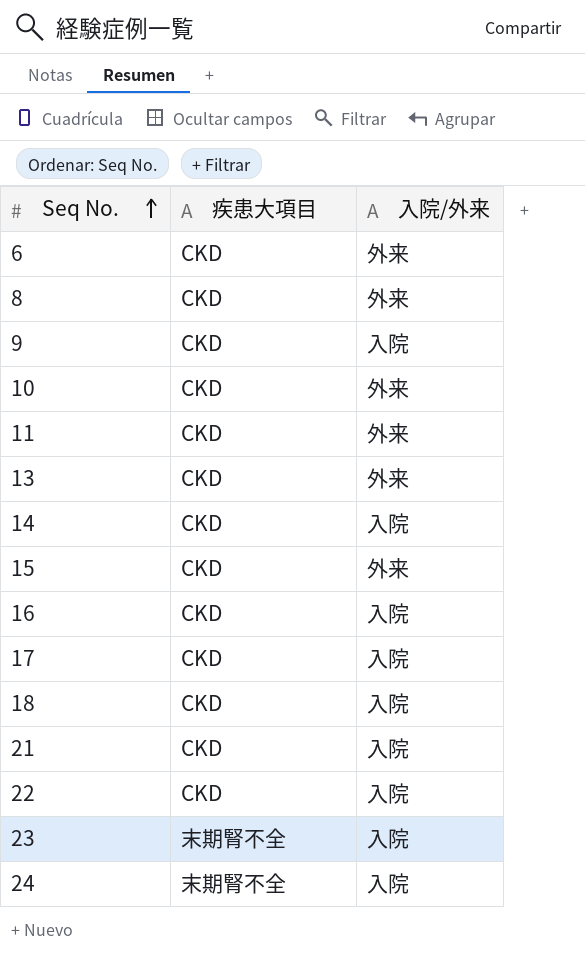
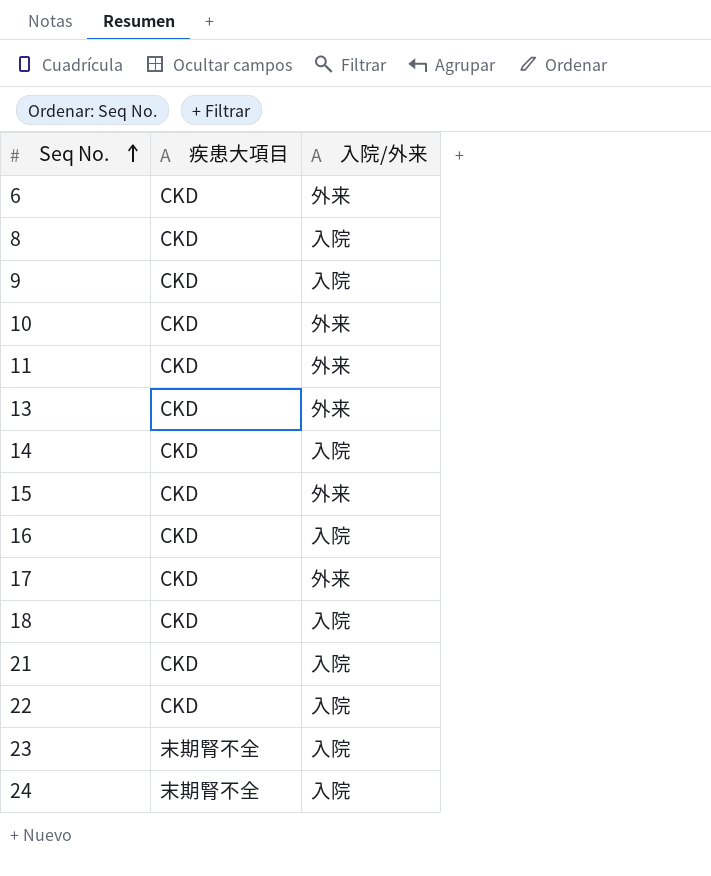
8 | 入院/外来: 外来 -> 入院
17 | 入院/外来: 入院 -> 外来

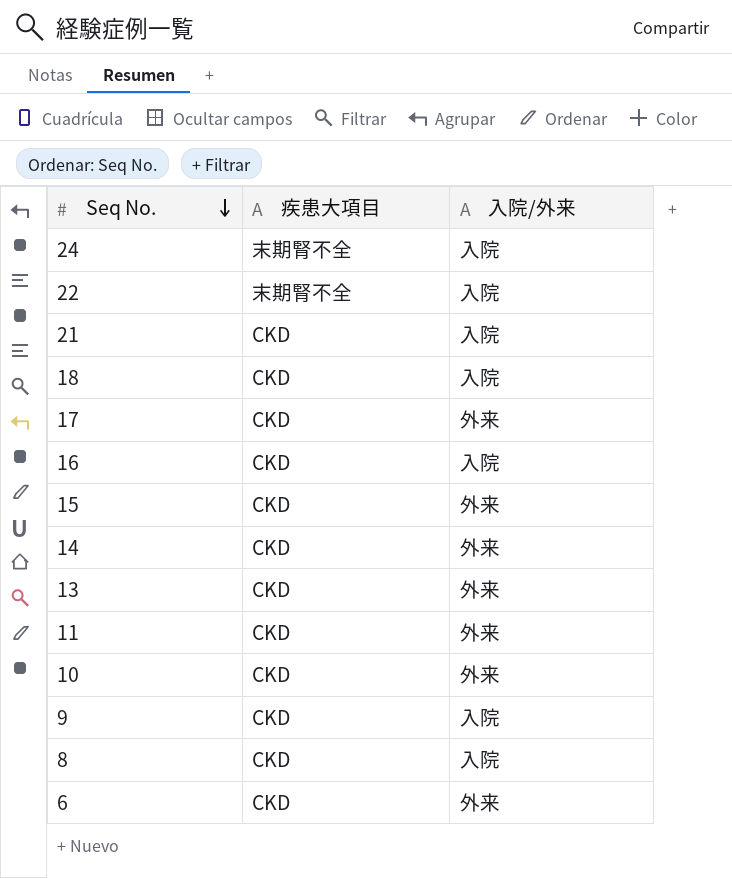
row order: Seq No. ascending -> Seq No. descending
row 23: 末期腎不全 | 入院 -> none
22 | 疾患大項目: CKD -> 末期腎不全
14 | 入院/外来: 入院 -> 外来

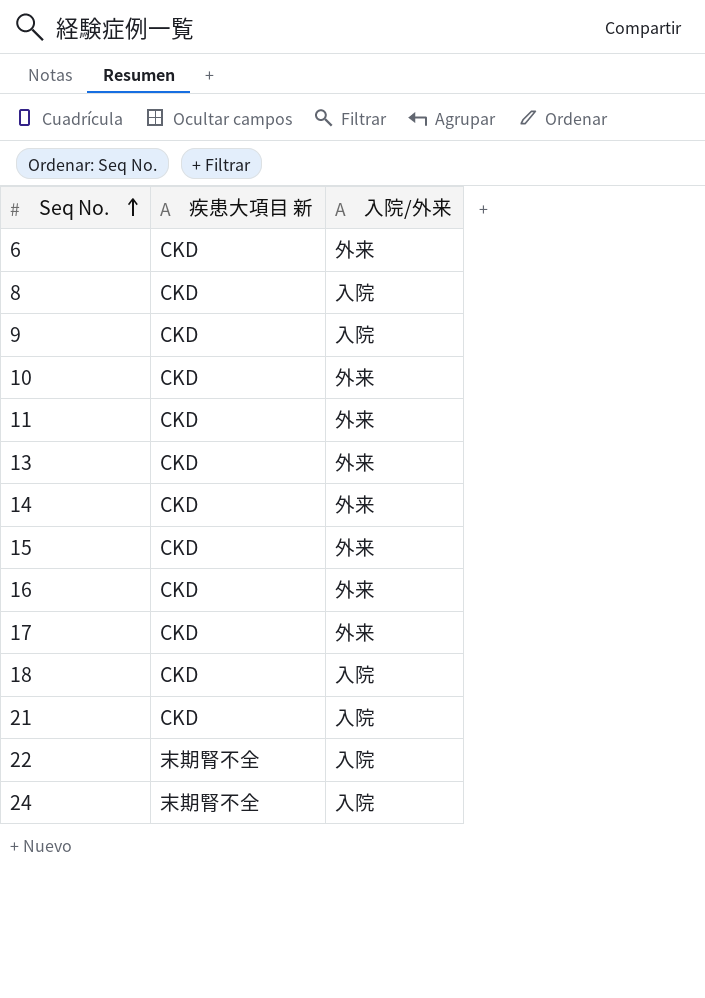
row order: Seq No. descending -> Seq No. ascending
column name: 疾患大項目 -> 疾患大項目 新
16 | 入院/外来: 入院 -> 外来

